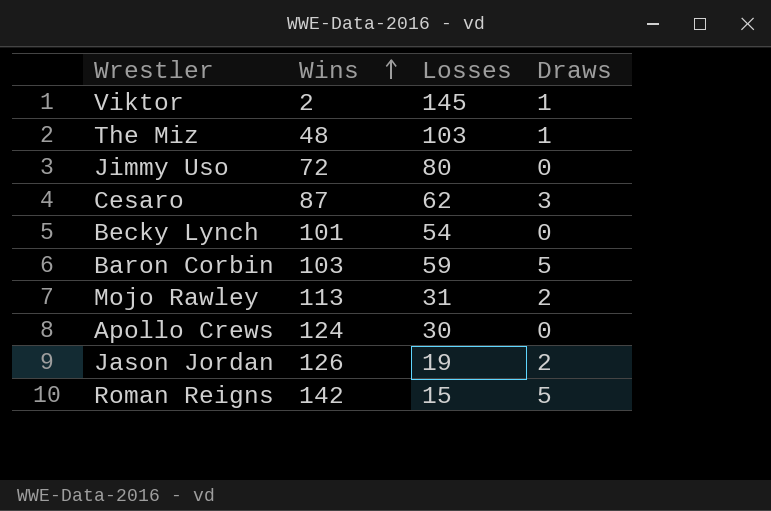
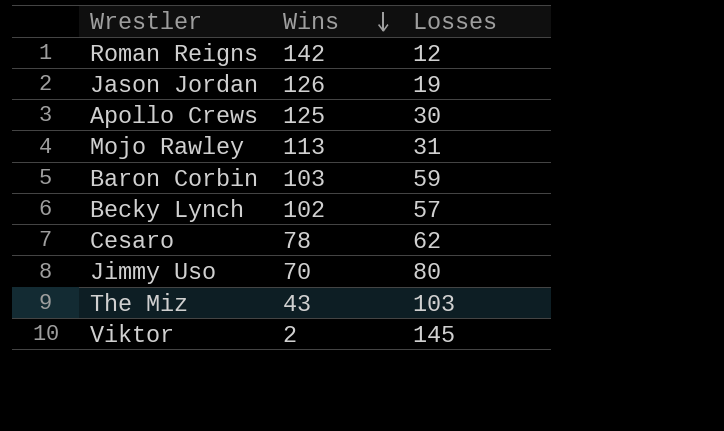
row order: Wins ascending -> Wins descending
column Draws | position: 4 -> none
Roman Reigns | Losses: 15 -> 12
Apollo Crews | Wins: 124 -> 125
Becky Lynch | Wins: 101 -> 102
Becky Lynch | Losses: 54 -> 57
Cesaro | Wins: 87 -> 78
Jimmy Uso | Wins: 72 -> 70
The Miz | Wins: 48 -> 43

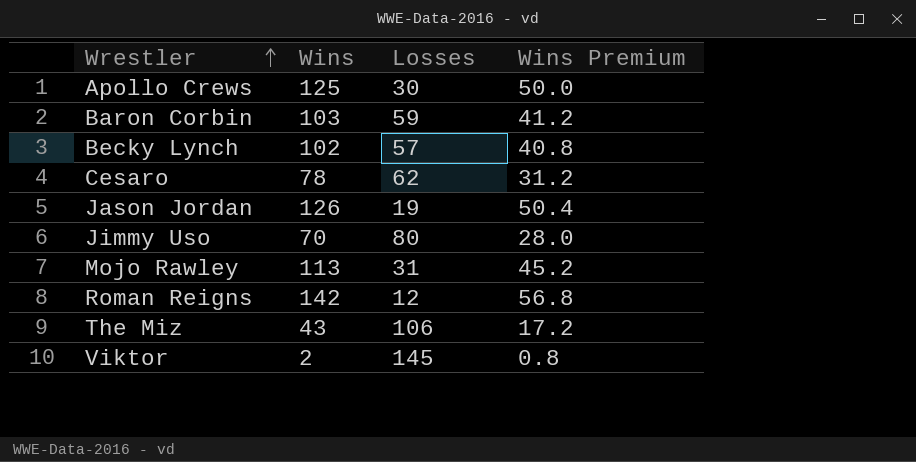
row order: Wins descending -> Wrestler ascending
column Wins Premium | formula: none -> [Wins] * 0.4
The Miz | Losses: 103 -> 106

